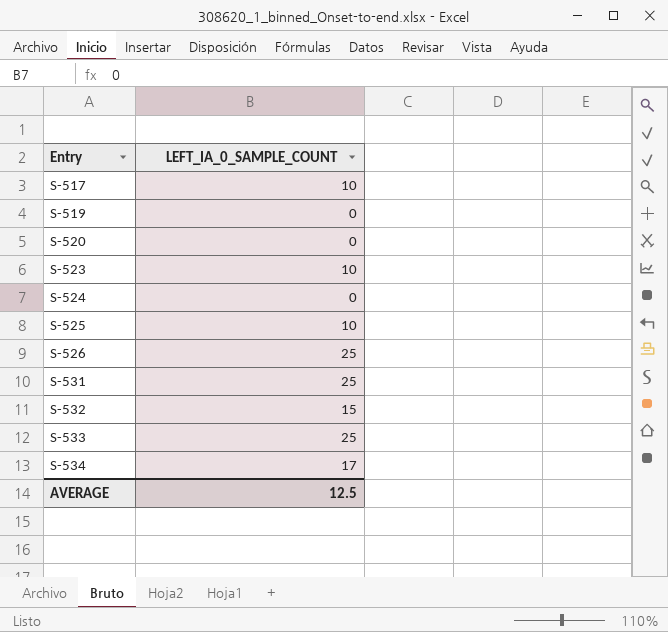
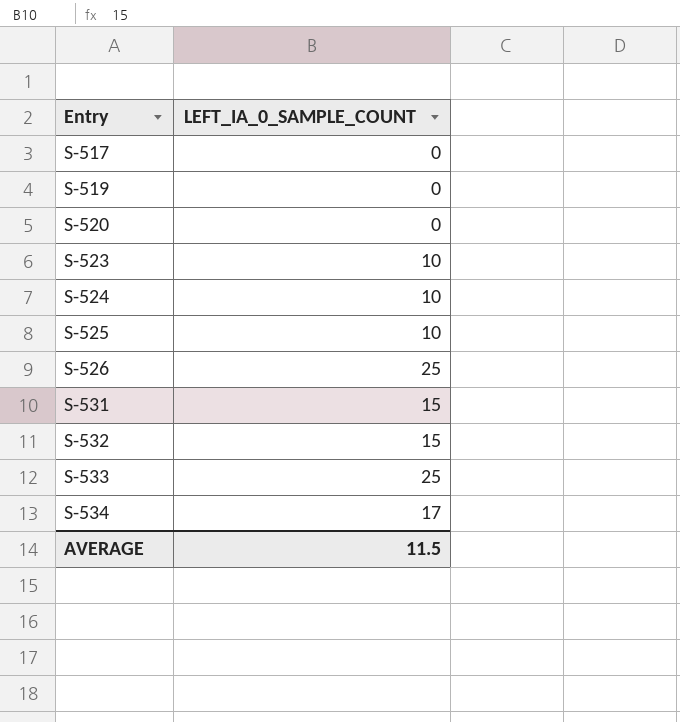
S-517 | LEFT_IA_0_SAMPLE_COUNT: 10 -> 0
S-524 | LEFT_IA_0_SAMPLE_COUNT: 0 -> 10
S-531 | LEFT_IA_0_SAMPLE_COUNT: 25 -> 15
AVERAGE | LEFT_IA_0_SAMPLE_COUNT: 12.5 -> 11.5

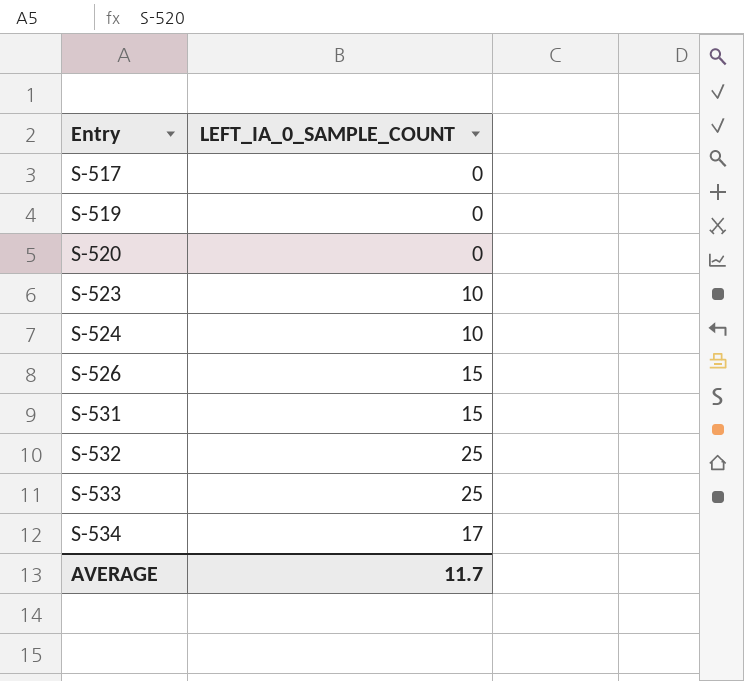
row S-525: 10 -> none
S-526 | LEFT_IA_0_SAMPLE_COUNT: 25 -> 15
S-532 | LEFT_IA_0_SAMPLE_COUNT: 15 -> 25
AVERAGE | LEFT_IA_0_SAMPLE_COUNT: 11.5 -> 11.7

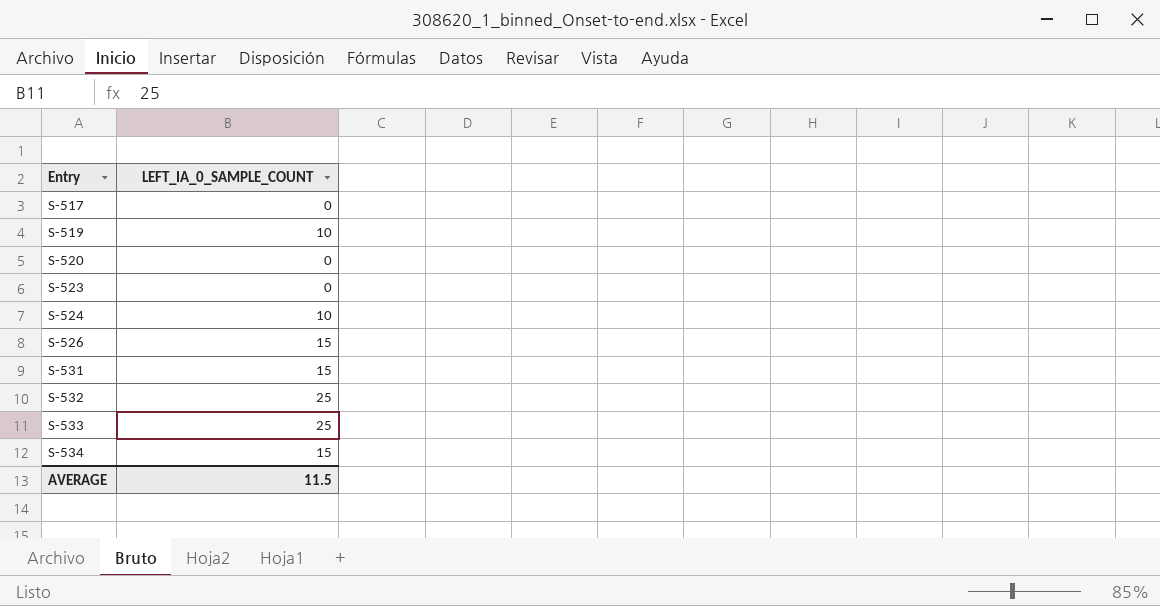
S-519 | LEFT_IA_0_SAMPLE_COUNT: 0 -> 10
S-523 | LEFT_IA_0_SAMPLE_COUNT: 10 -> 0
S-534 | LEFT_IA_0_SAMPLE_COUNT: 17 -> 15
AVERAGE | LEFT_IA_0_SAMPLE_COUNT: 11.7 -> 11.5

